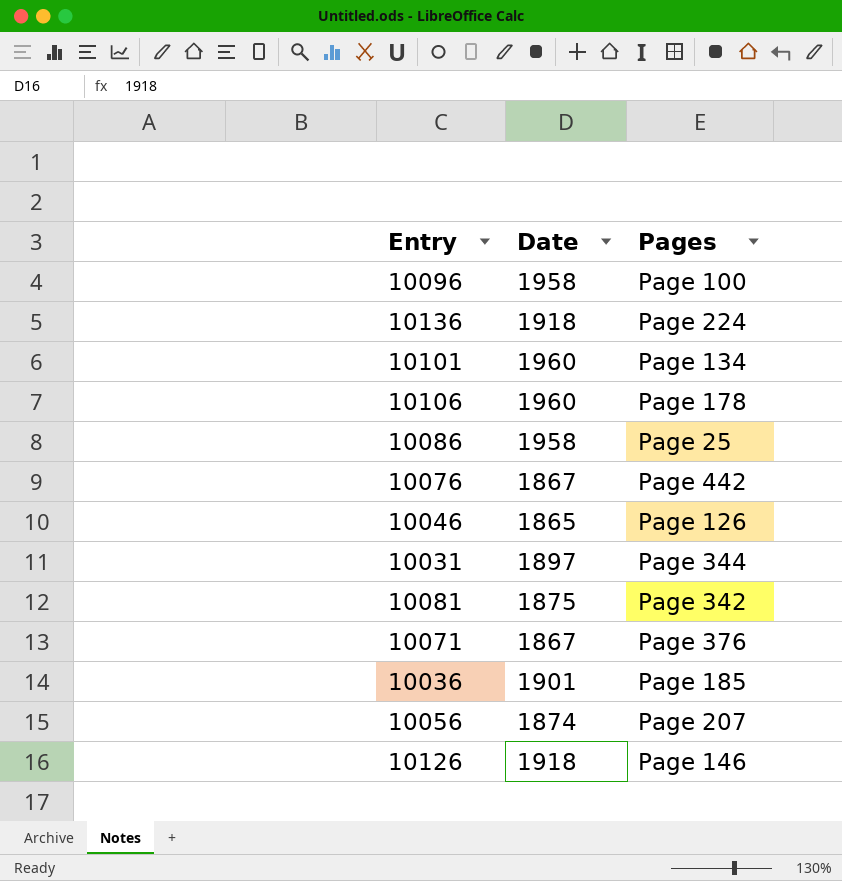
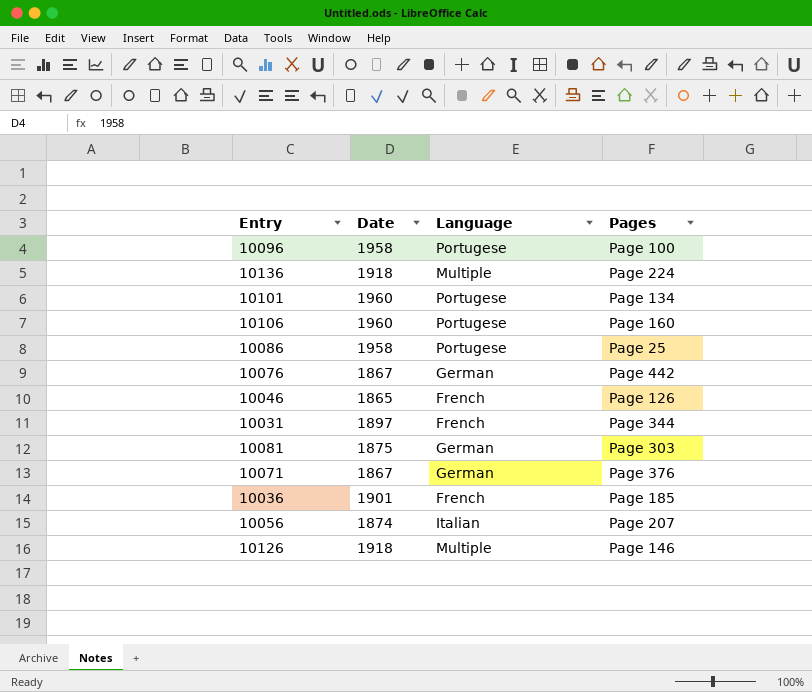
column Language | position: none -> 3
10106 | Pages: Page 178 -> Page 160
10081 | Pages: Page 342 -> Page 303

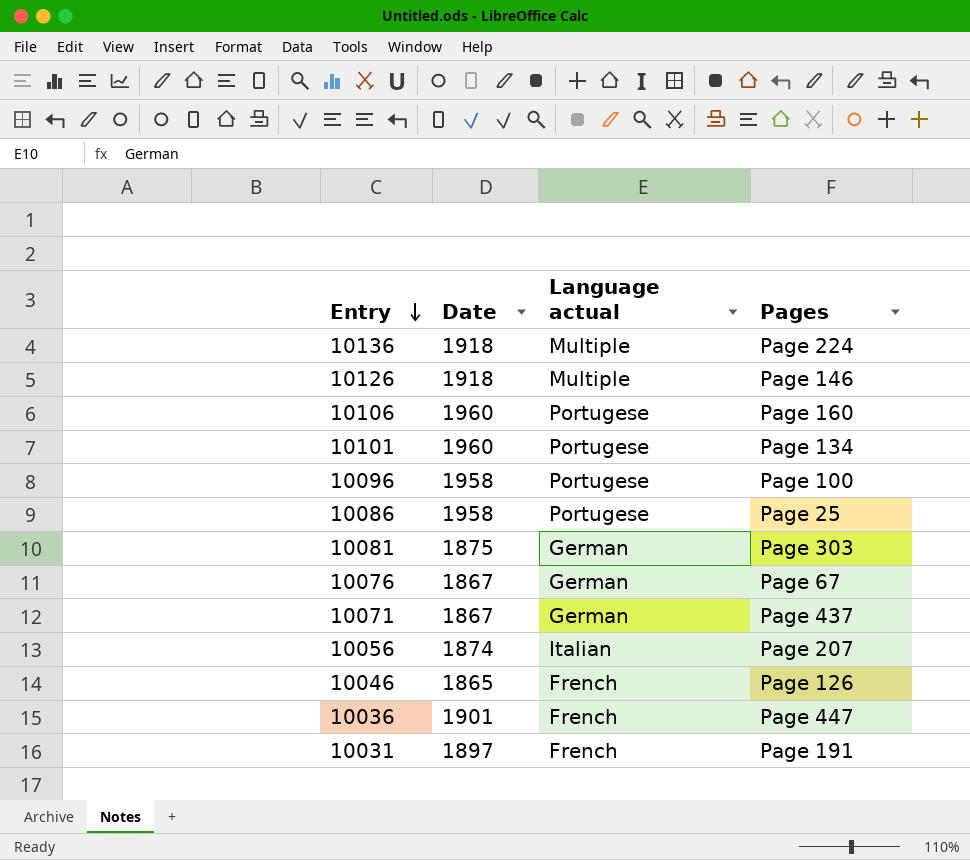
row order: none -> Entry descending
column name: Language -> Language actual
10076 | Pages: Page 442 -> Page 67
10071 | Pages: Page 376 -> Page 437
10036 | Pages: Page 185 -> Page 447
10031 | Pages: Page 344 -> Page 191

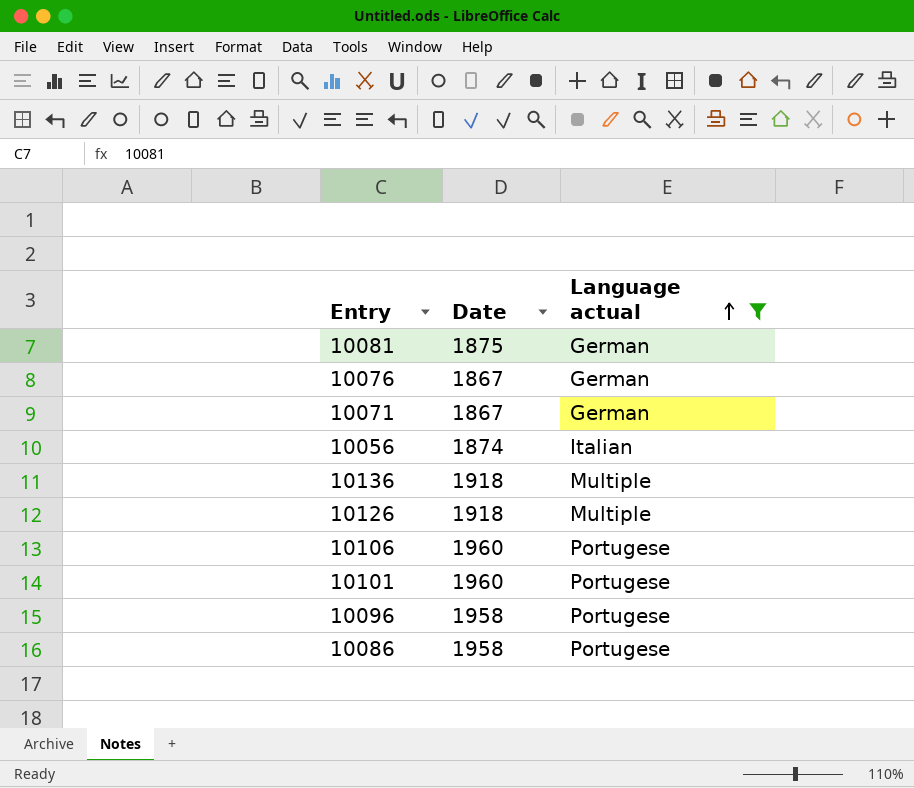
filter: none -> Language actual != French
row order: Entry descending -> Language actual ascending
column Pages | position: 4 -> none

